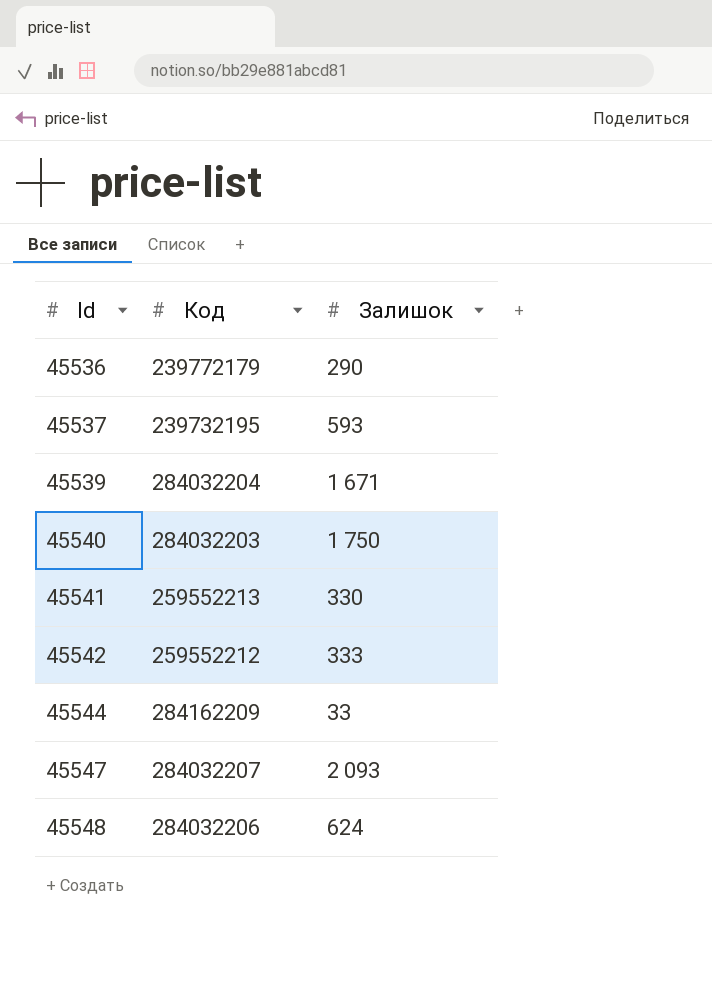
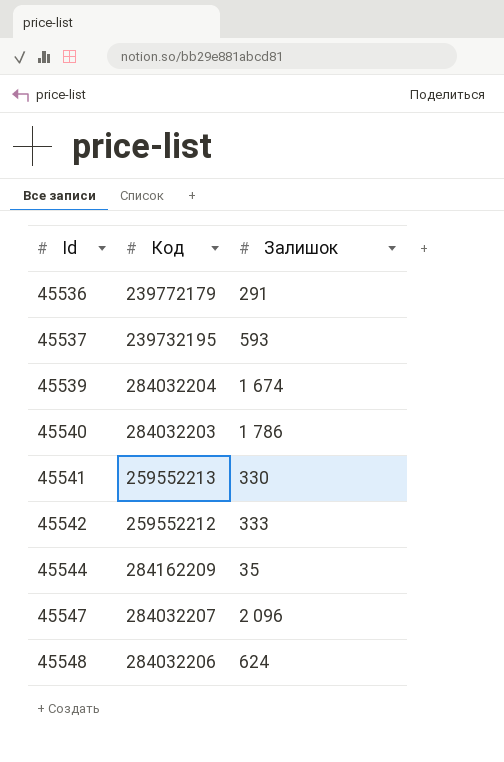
45536 | Залишок: 290 -> 291
45539 | Залишок: 1 671 -> 1 674
45540 | Залишок: 1 750 -> 1 786
45544 | Залишок: 33 -> 35
45547 | Залишок: 2 093 -> 2 096

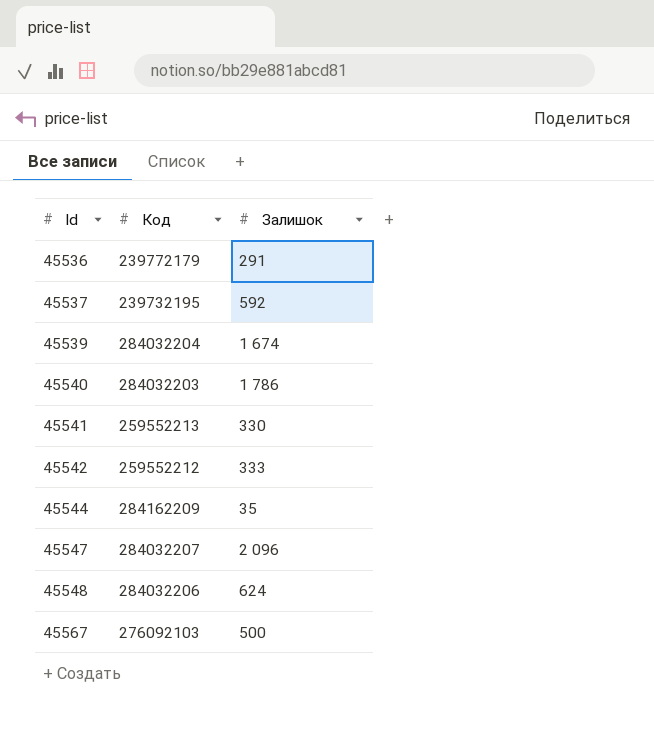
45537 | Залишок: 593 -> 592
row 45567: none -> 276092103 | 500

